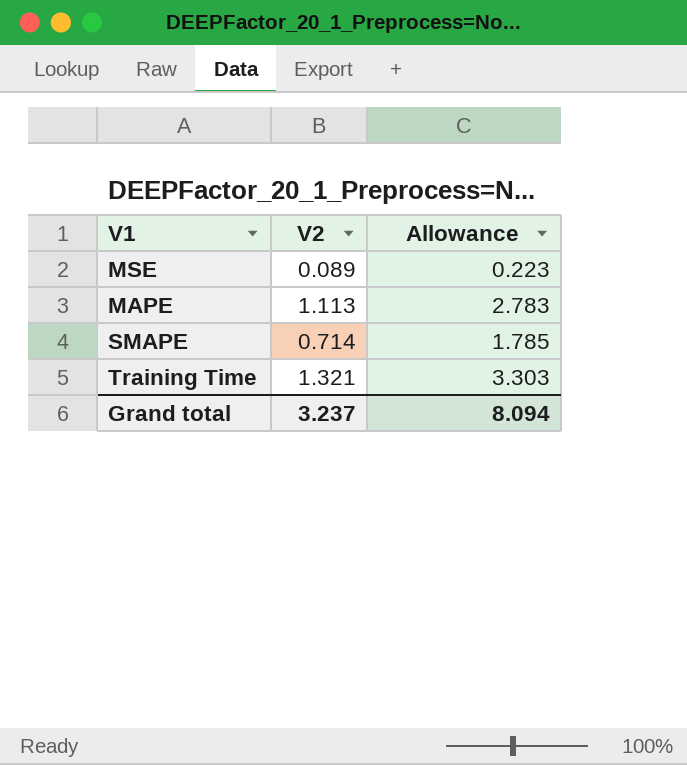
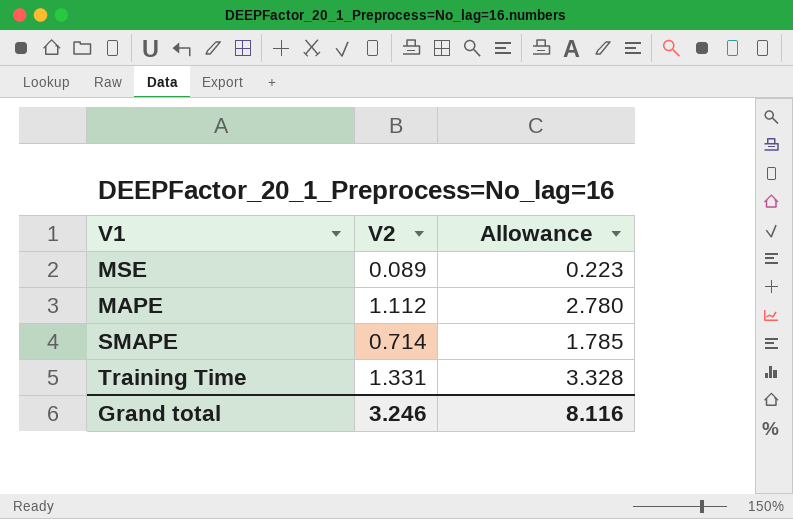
MAPE | V2: 1.113 -> 1.112
MAPE | Allowance: 2.783 -> 2.780
Training Time | V2: 1.321 -> 1.331
Training Time | Allowance: 3.303 -> 3.328
Grand total | V2: 3.237 -> 3.246
Grand total | Allowance: 8.094 -> 8.116

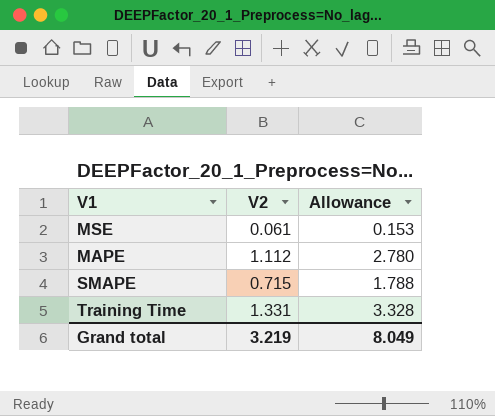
MSE | V2: 0.089 -> 0.061
MSE | Allowance: 0.223 -> 0.153
SMAPE | V2: 0.714 -> 0.715
SMAPE | Allowance: 1.785 -> 1.788
Grand total | V2: 3.246 -> 3.219
Grand total | Allowance: 8.116 -> 8.049

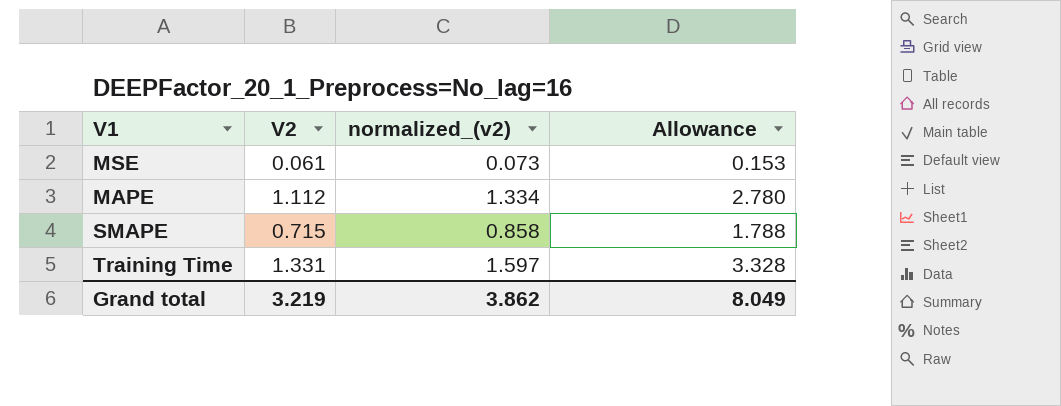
column normalized_(v2) | formula: none -> [V2] * 1.2

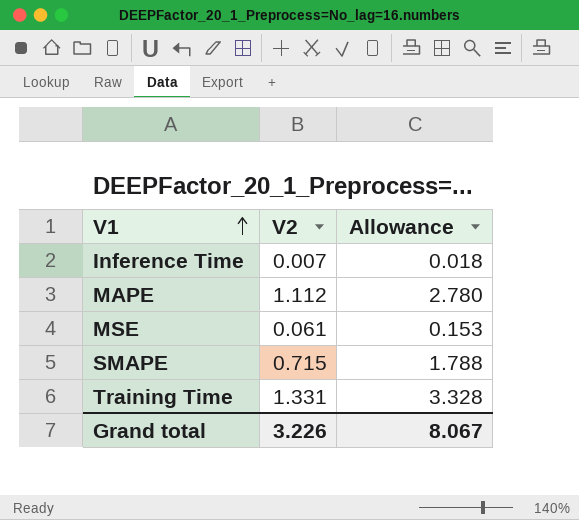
row order: none -> V1 ascending
column normalized_(v2) | formula: [V2] * 1.2 -> none
row Inference Time: none -> 0.007 | 0.018
Grand total | V2: 3.219 -> 3.226
Grand total | Allowance: 8.049 -> 8.067

